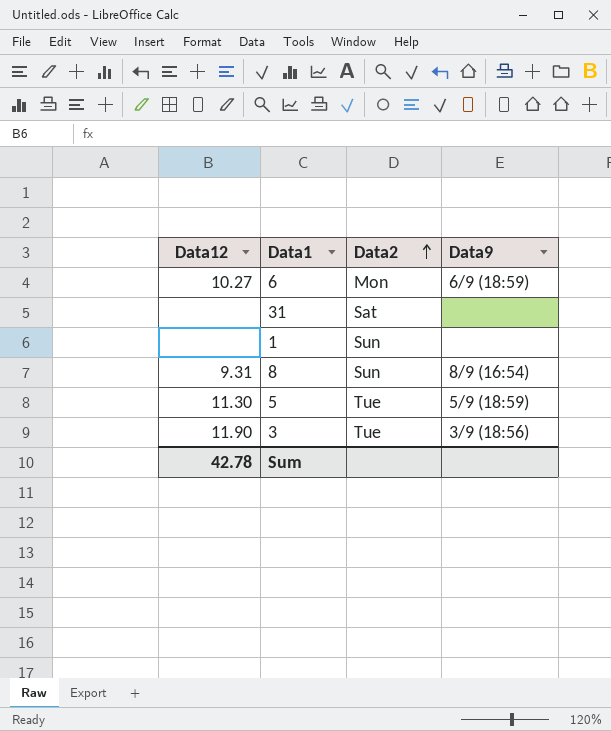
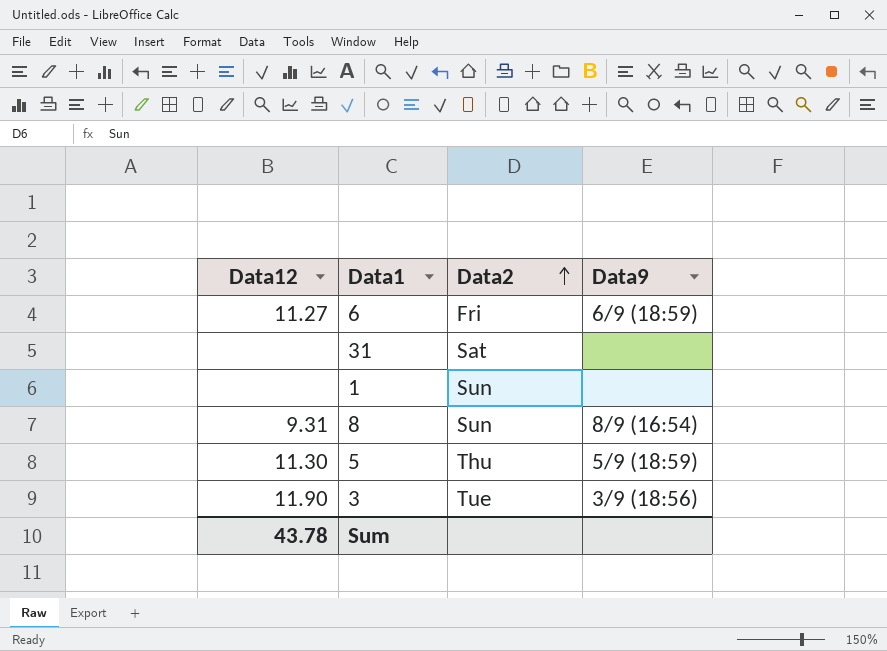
6 | Data12: 10.27 -> 11.27
6 | Data2: Mon -> Fri
5 | Data2: Tue -> Thu
Sum | Data12: 42.78 -> 43.78

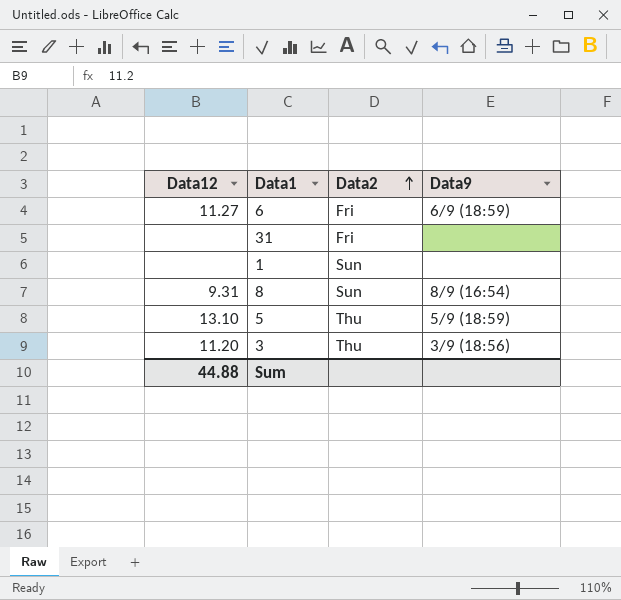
31 | Data2: Sat -> Fri
5 | Data12: 11.30 -> 13.10
3 | Data12: 11.90 -> 11.20
3 | Data2: Tue -> Thu
Sum | Data12: 43.78 -> 44.88

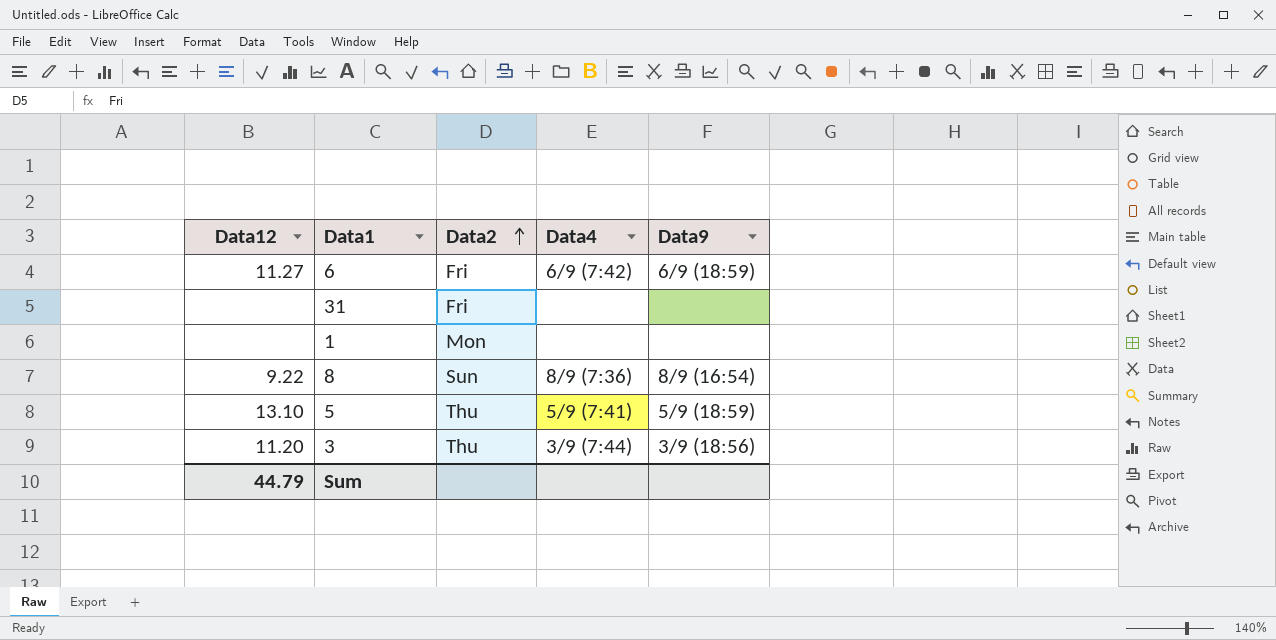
column Data4 | position: none -> 4
1 | Data2: Sun -> Mon
8 | Data12: 9.31 -> 9.22
Sum | Data12: 44.88 -> 44.79

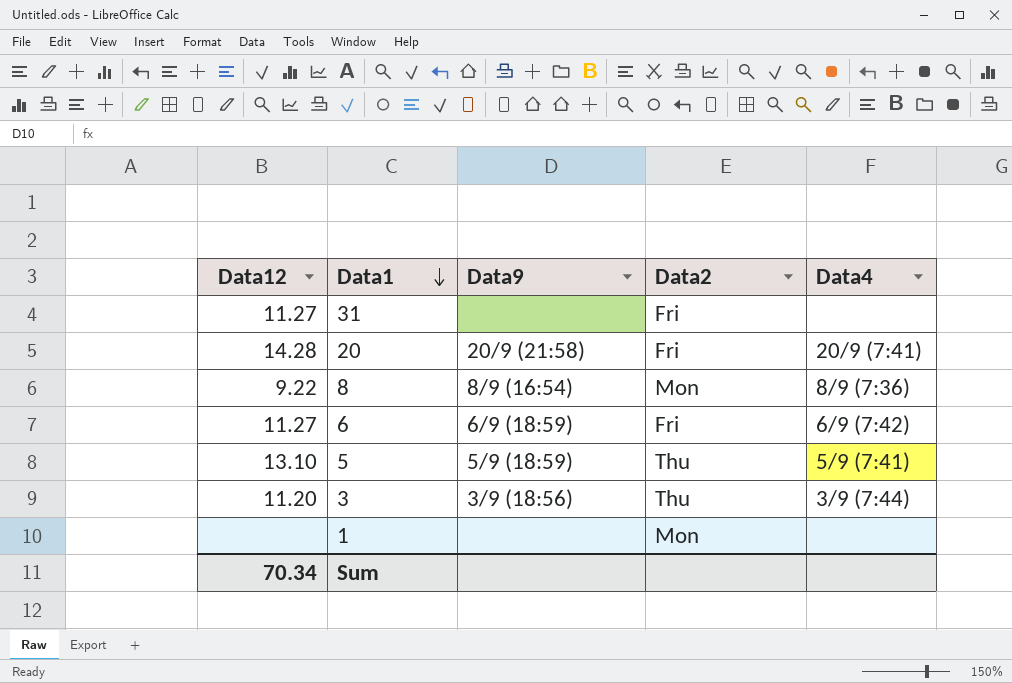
row order: Data2 ascending -> Data1 descending
column Data9 | position: 5 -> 3
31 | Data12: none -> 11.27
row 20: none -> 14.28 | 20/9 (21:58) | Fri | 20/9 (7:41)
8 | Data2: Sun -> Mon
Sum | Data12: 44.79 -> 70.34

